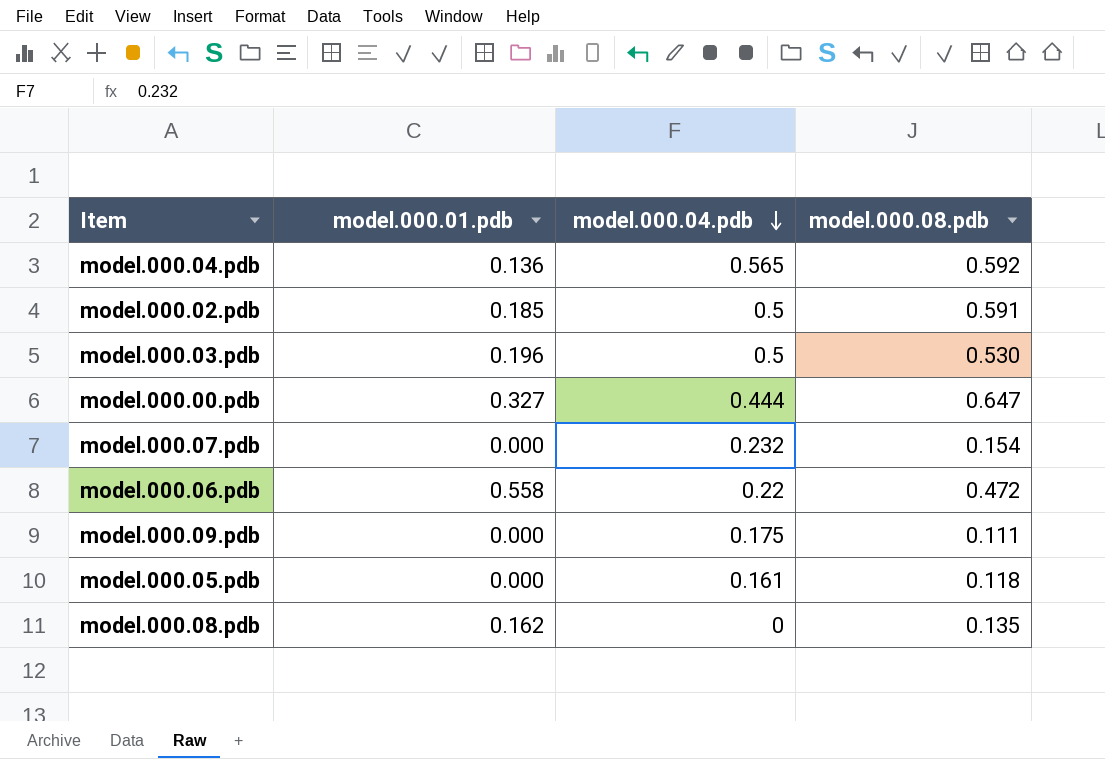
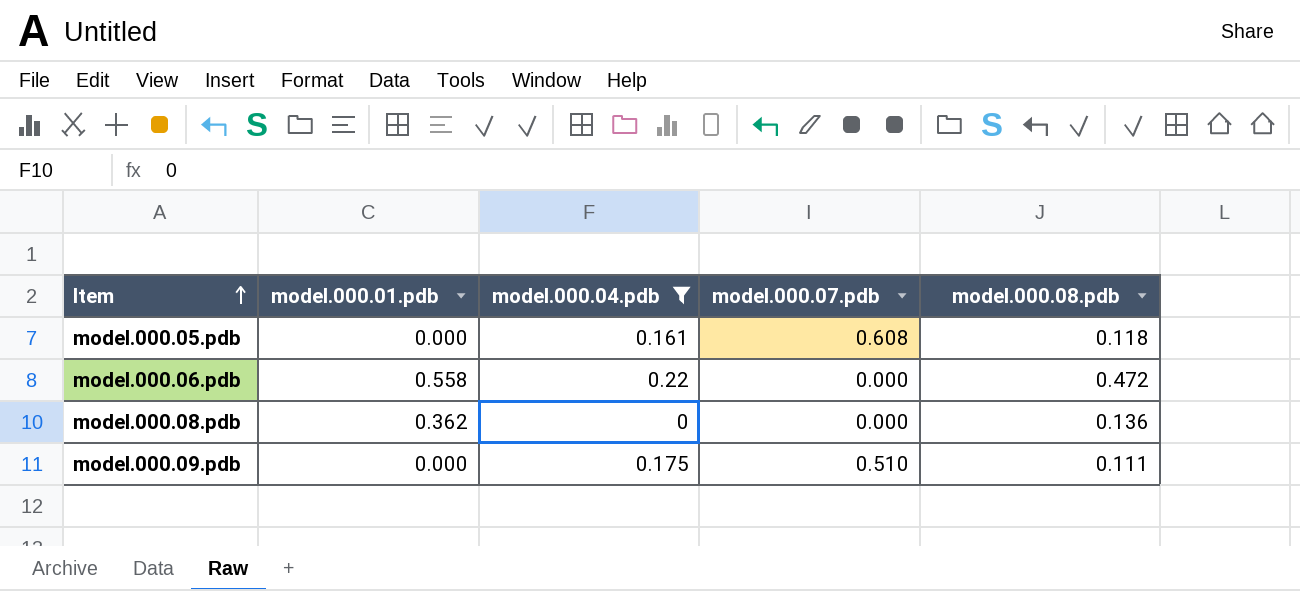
filter: none -> model.000.04.pdb <= 0.22
row order: model.000.04.pdb descending -> Item ascending
column model.000.07.pdb | position: none -> 4
model.000.08.pdb | model.000.01.pdb: 0.162 -> 0.362
model.000.08.pdb | model.000.08.pdb: 0.135 -> 0.136

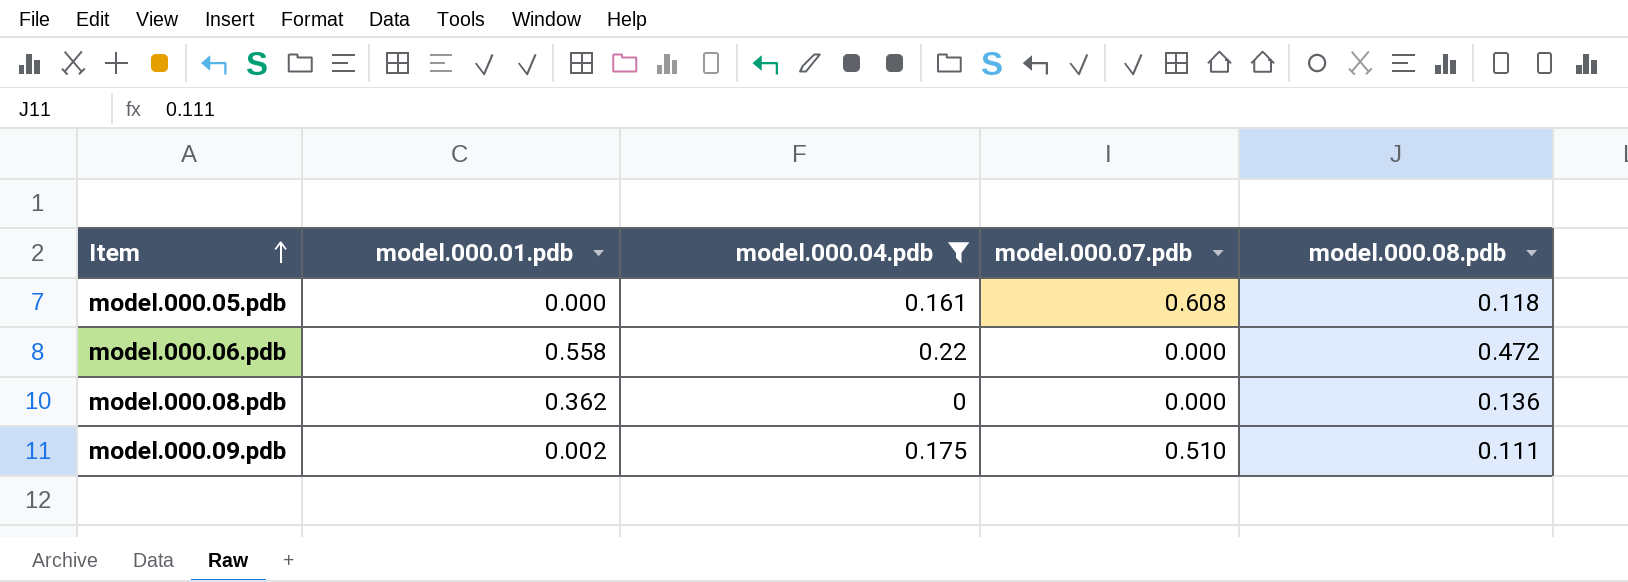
model.000.09.pdb | model.000.01.pdb: 0.000 -> 0.002

